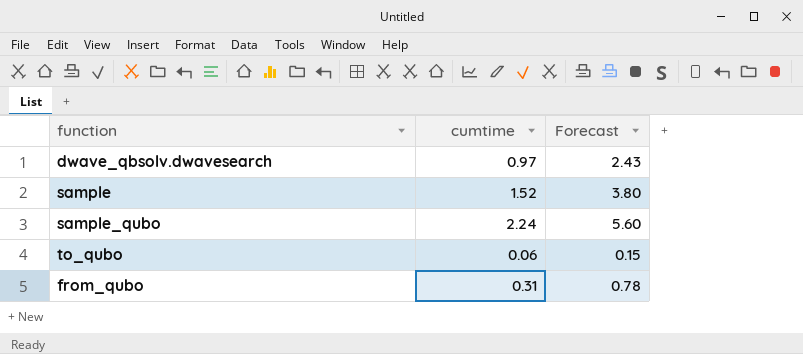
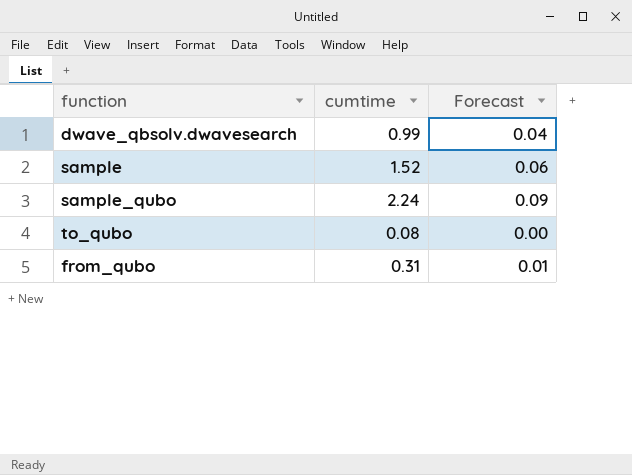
column Forecast | formula: [cumtime] * 2.5 -> [cumtime] * 0.04
dwave_qbsolv.dwavesearch | cumtime: 0.97 -> 0.99
to_qubo | cumtime: 0.06 -> 0.08

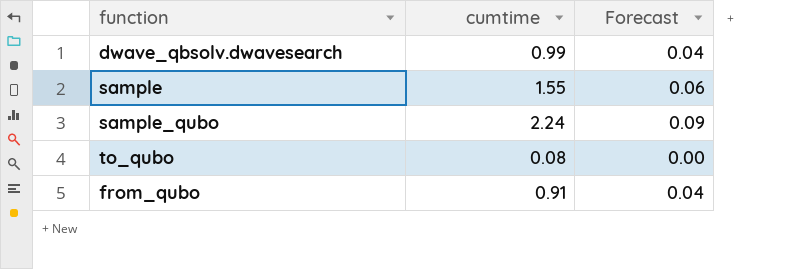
sample | cumtime: 1.52 -> 1.55
from_qubo | cumtime: 0.31 -> 0.91
from_qubo | Forecast: 0.01 -> 0.04

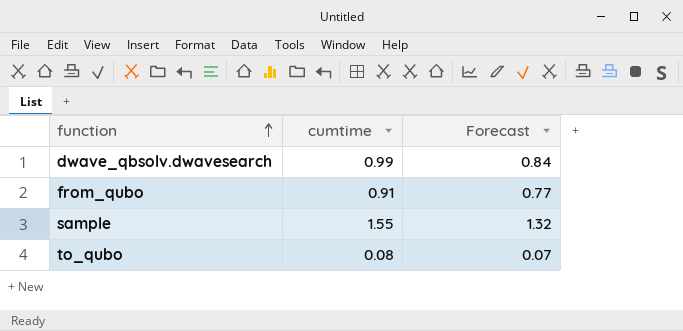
row order: none -> function ascending
column Forecast | formula: [cumtime] * 0.04 -> [cumtime] * 0.85
row sample_qubo: 2.24 | 0.09 -> none

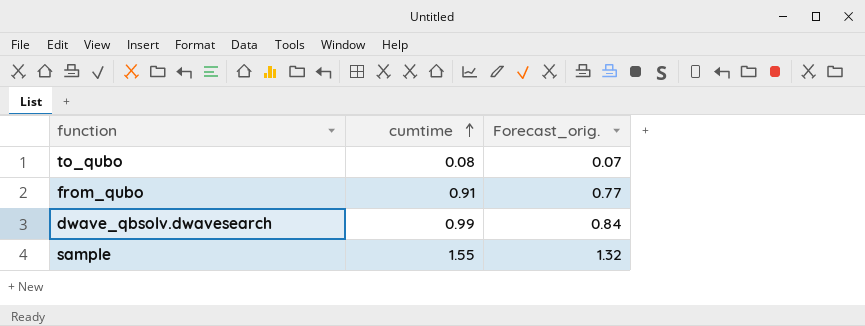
row order: function ascending -> cumtime ascending
column name: Forecast -> Forecast_orig.

